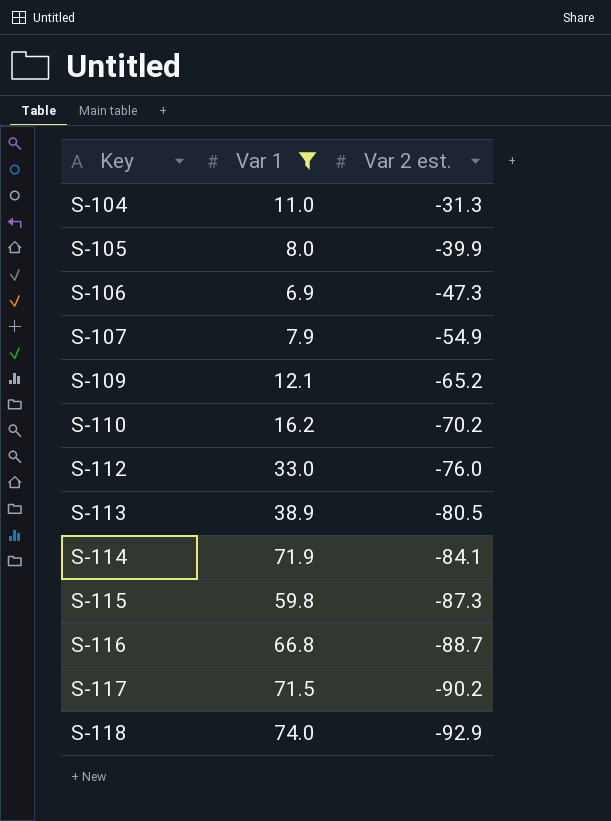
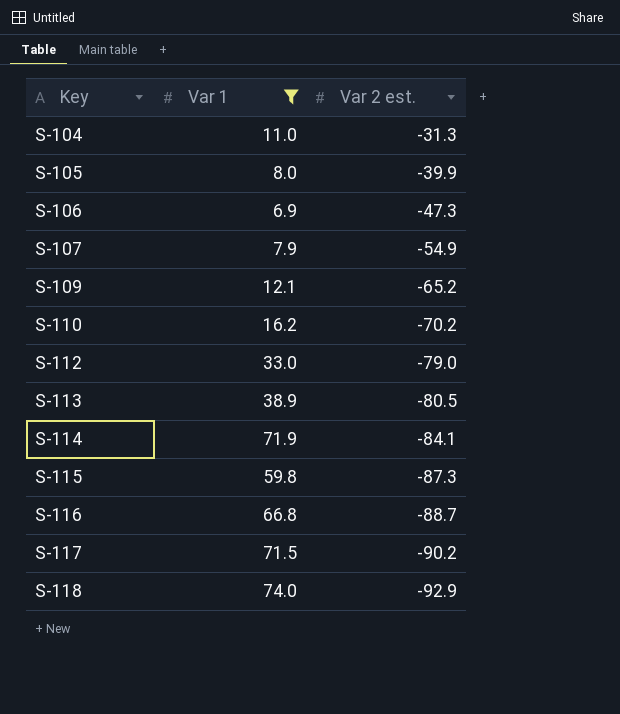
S-112 | Var 2 est.: -76.0 -> -79.0

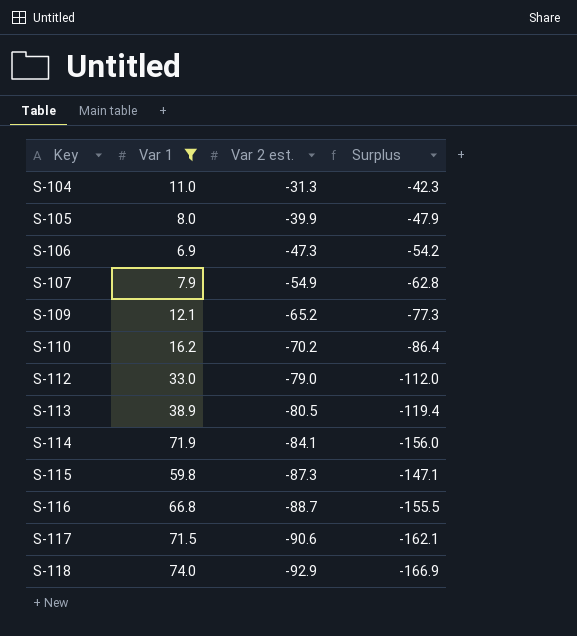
column Surplus | formula: none -> [Var 2 est.] - [Var 1]
S-117 | Var 2 est.: -90.2 -> -90.6

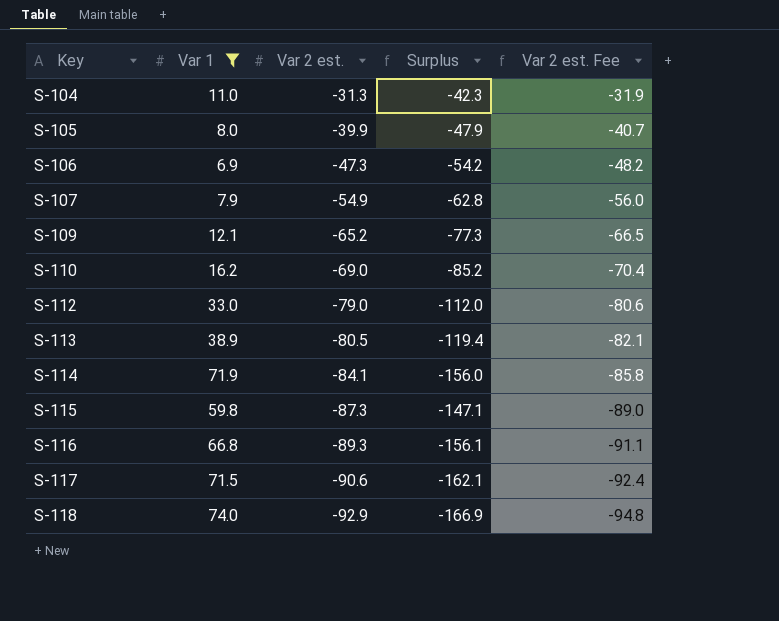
column Var 2 est. Fee | formula: none -> [Var 2 est.] * 1.02
S-110 | Var 2 est.: -70.2 -> -69.0
S-110 | Surplus: -86.4 -> -85.2
S-116 | Var 2 est.: -88.7 -> -89.3
S-116 | Surplus: -155.5 -> -156.1

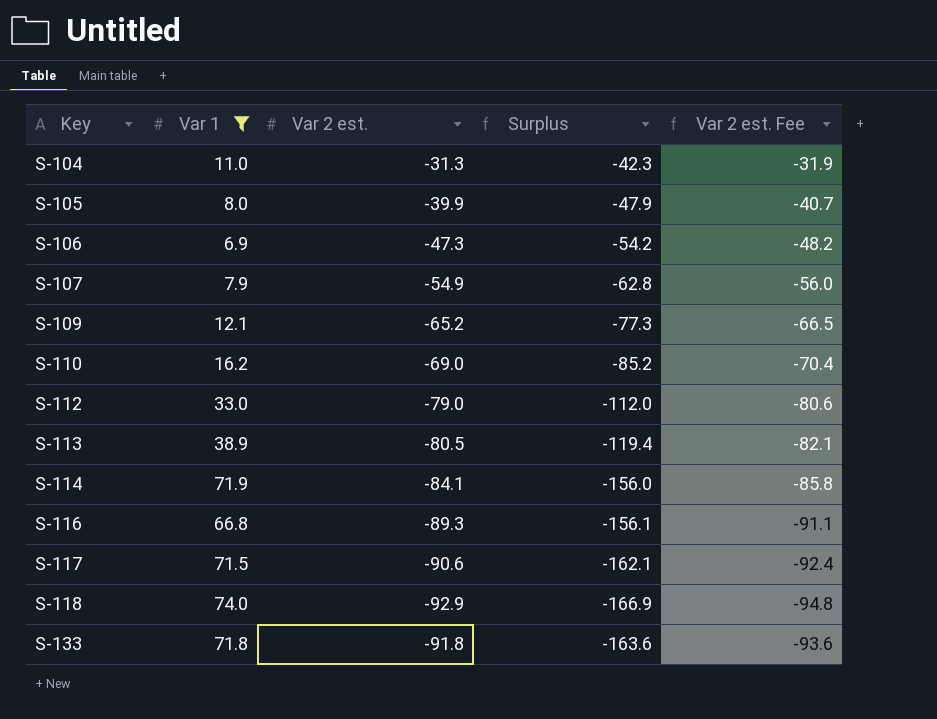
row S-115: 59.8 | -87.3 | -147.1 | -89.0 -> none
row S-133: none -> 71.8 | -91.8 | -163.6 | -93.6

